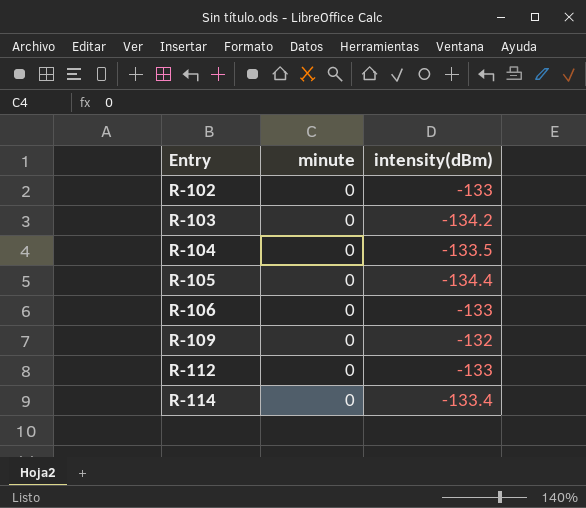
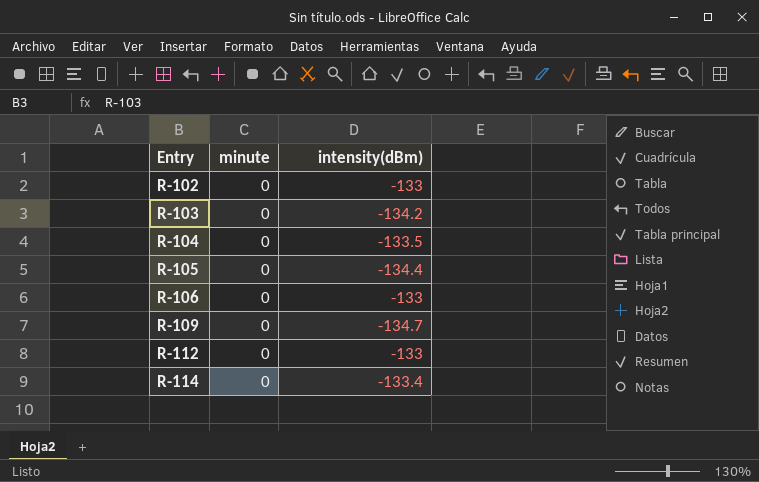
R-109 | intensity(dBm): -132 -> -134.7

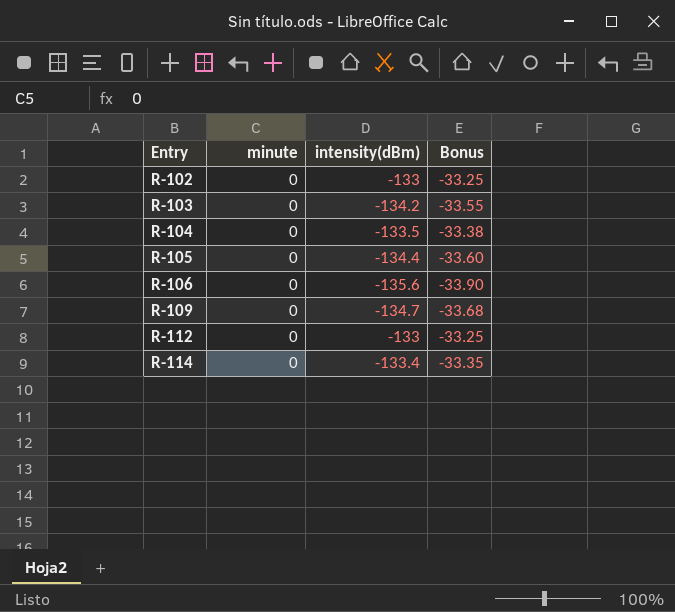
column Bonus | formula: none -> [intensity(dBm)] * 0.25
R-106 | intensity(dBm): -133 -> -135.6

